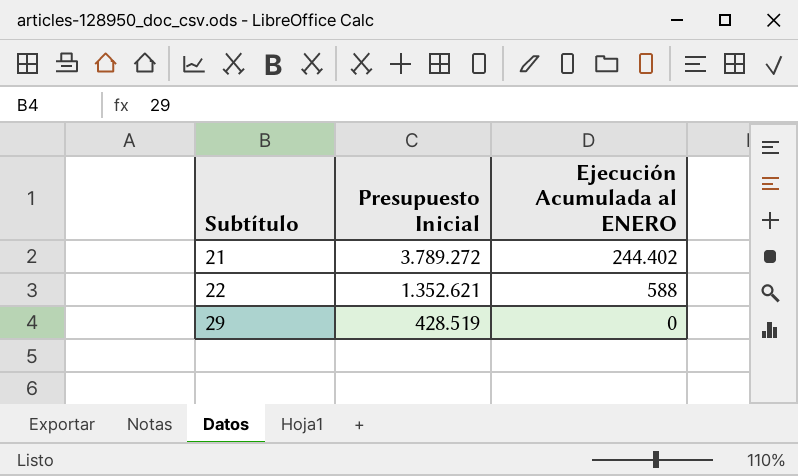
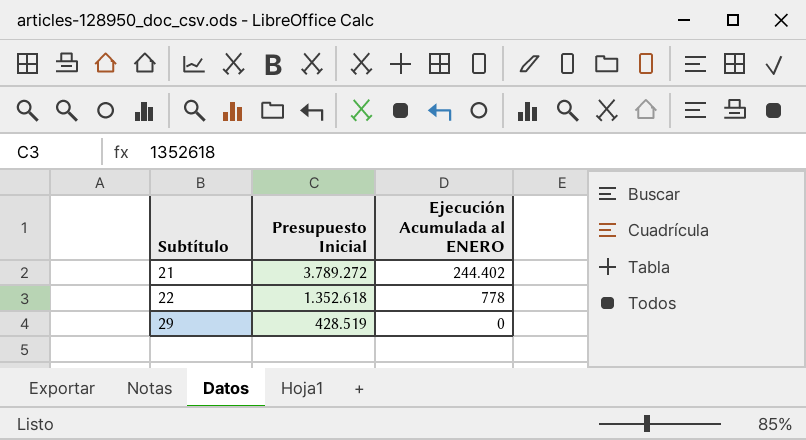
22 | Presupuesto Inicial: 1.352.621 -> 1.352.618
22 | Ejecución Acumulada al ENERO: 588 -> 778

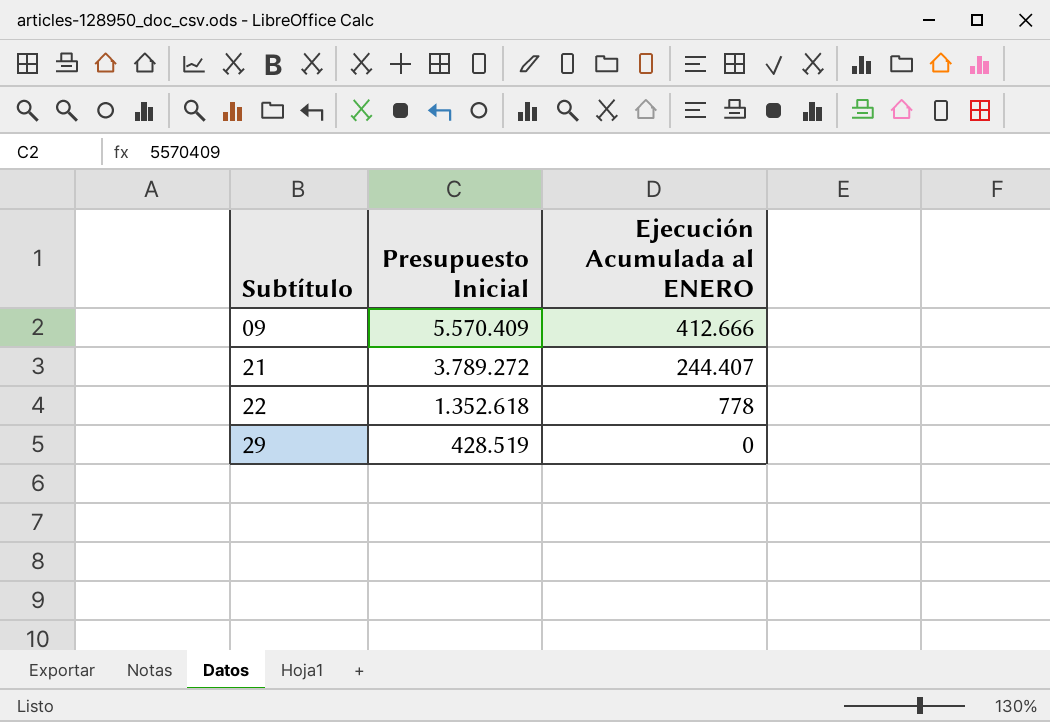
row 09: none -> 5.570.409 | 412.666
21 | Ejecución Acumulada al ENERO: 244.402 -> 244.407

